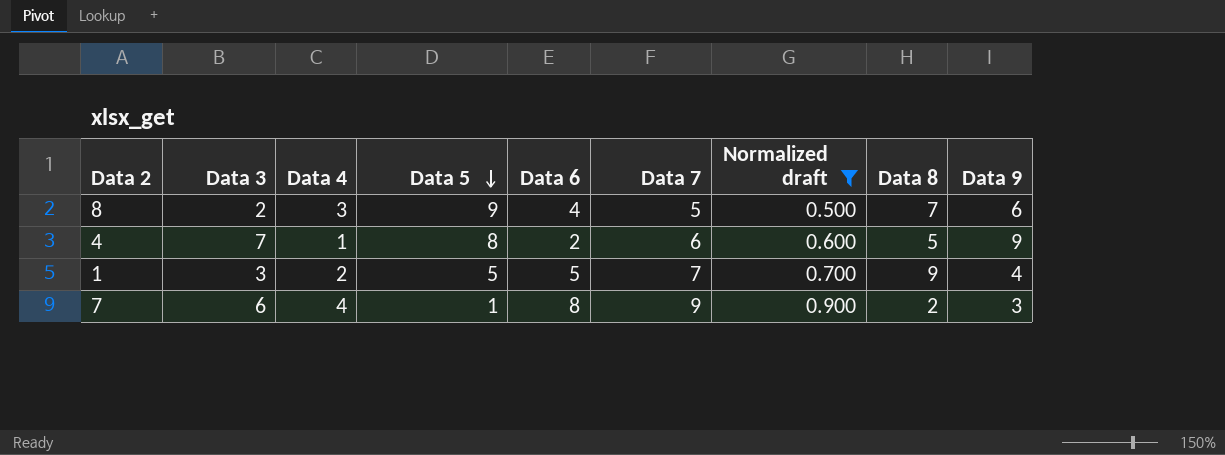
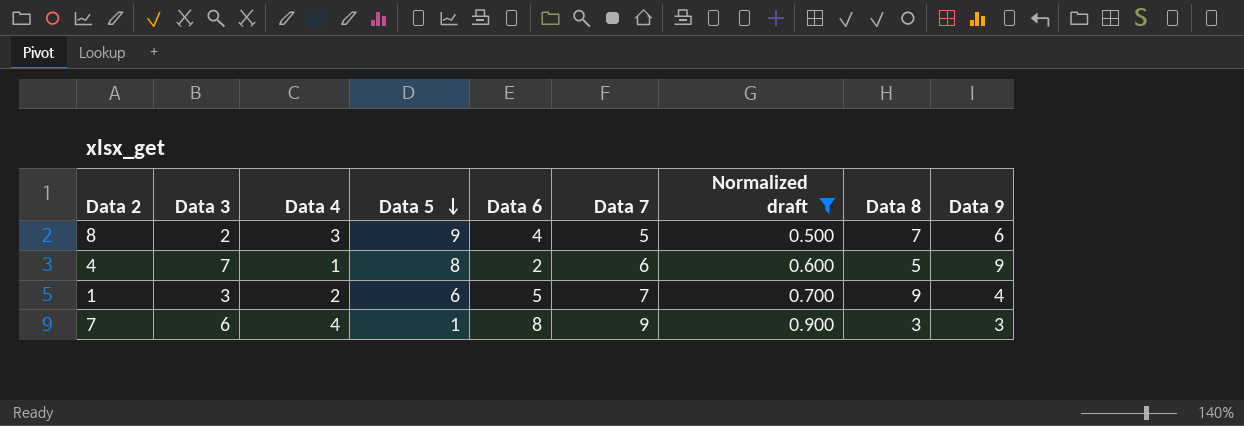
1 | Data 5: 5 -> 6
7 | Data 8: 2 -> 3

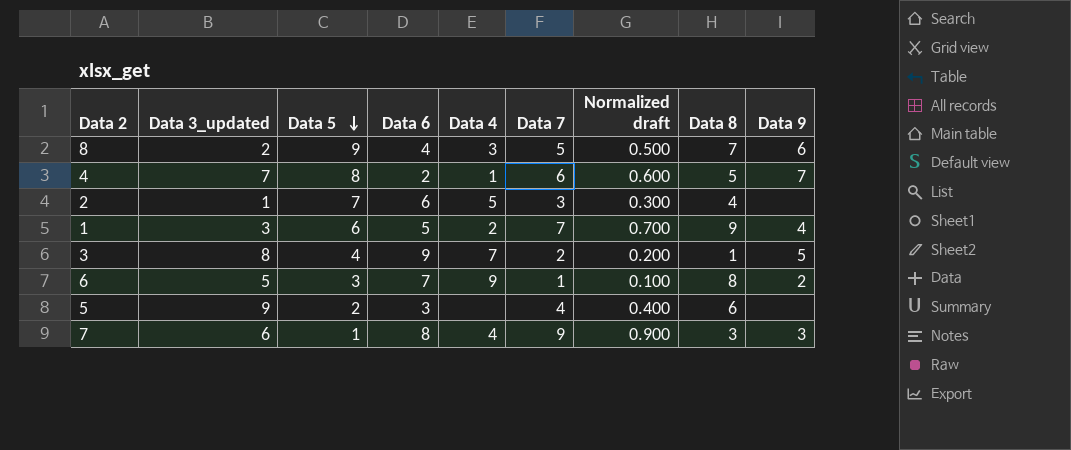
filter: Normalized draft >= 0.500 -> none
column name: Data 3 -> Data 3_updated
column Data 4 | position: 3 -> 5
4 | Data 9: 9 -> 7

